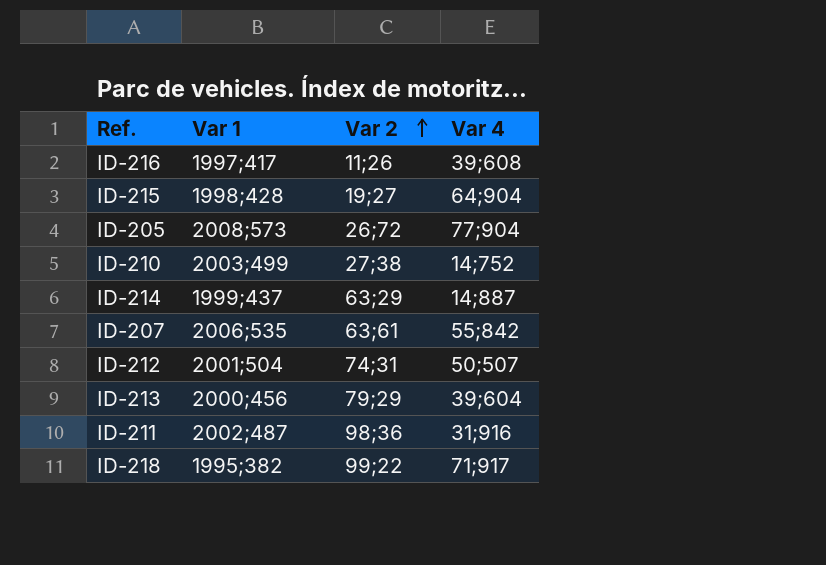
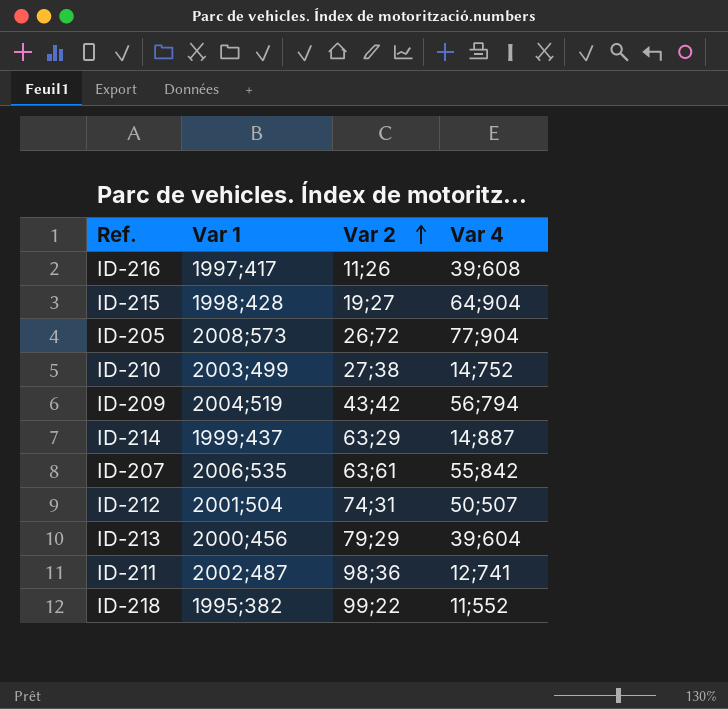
row ID-209: none -> 2004;519 | 43;42 | 56;794
ID-211 | Var 4: 31;916 -> 12;741
ID-218 | Var 4: 71;917 -> 11;552

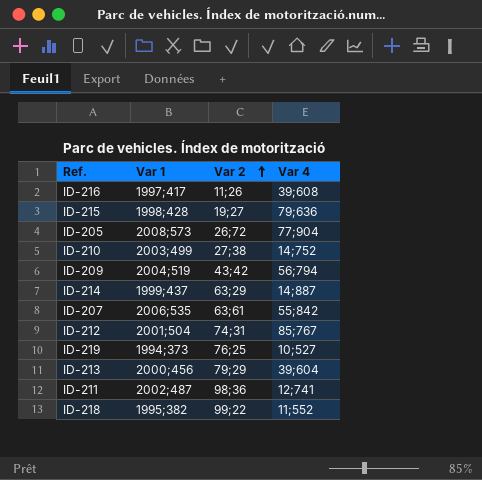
ID-215 | Var 4: 64;904 -> 79;636
ID-212 | Var 4: 50;507 -> 85;767
row ID-219: none -> 1994;373 | 76;25 | 10;527

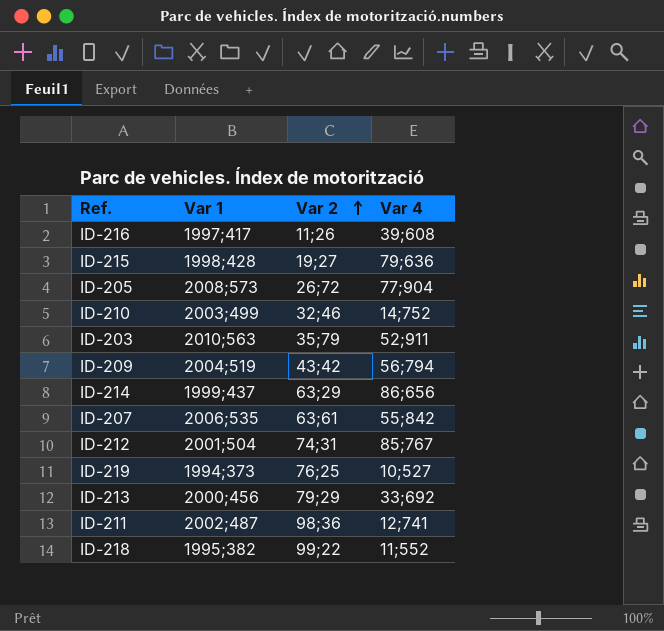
ID-210 | Var 2: 27;38 -> 32;46
row ID-203: none -> 2010;563 | 35;79 | 52;911
ID-214 | Var 4: 14;887 -> 86;656
ID-213 | Var 4: 39;604 -> 33;692

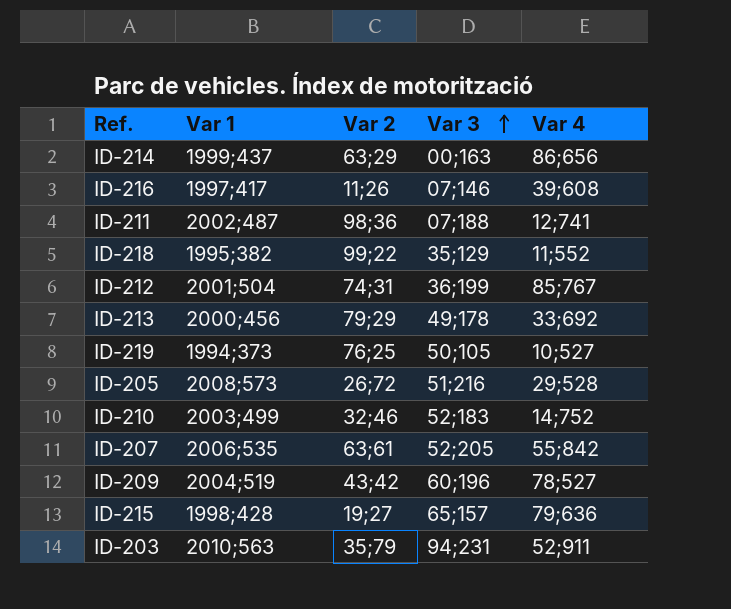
row order: Var 2 ascending -> Var 3 ascending
column Var 3 | position: none -> 4
ID-205 | Var 4: 77;904 -> 29;528
ID-209 | Var 4: 56;794 -> 78;527

